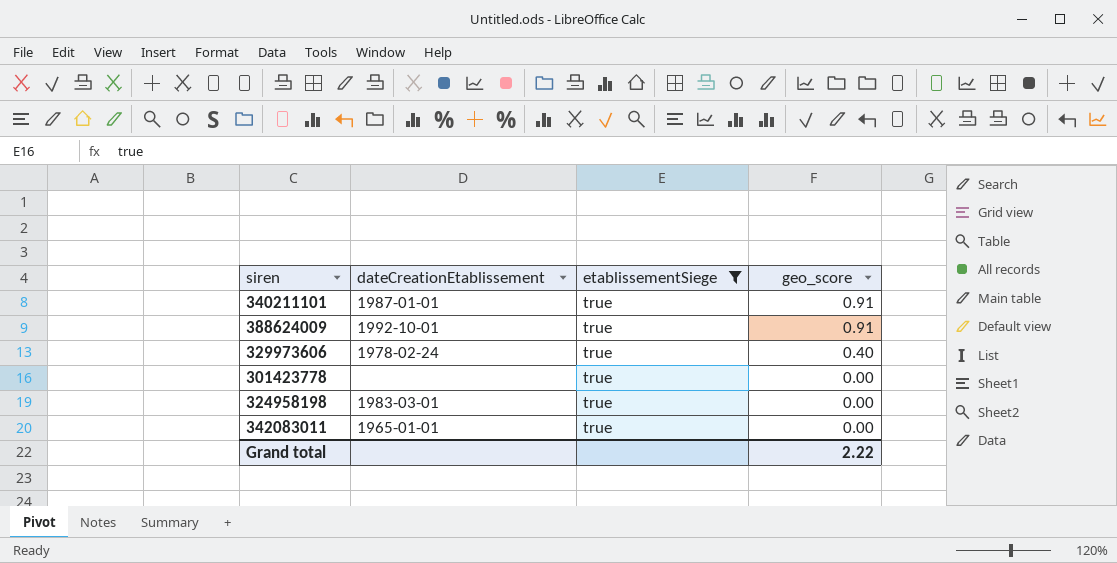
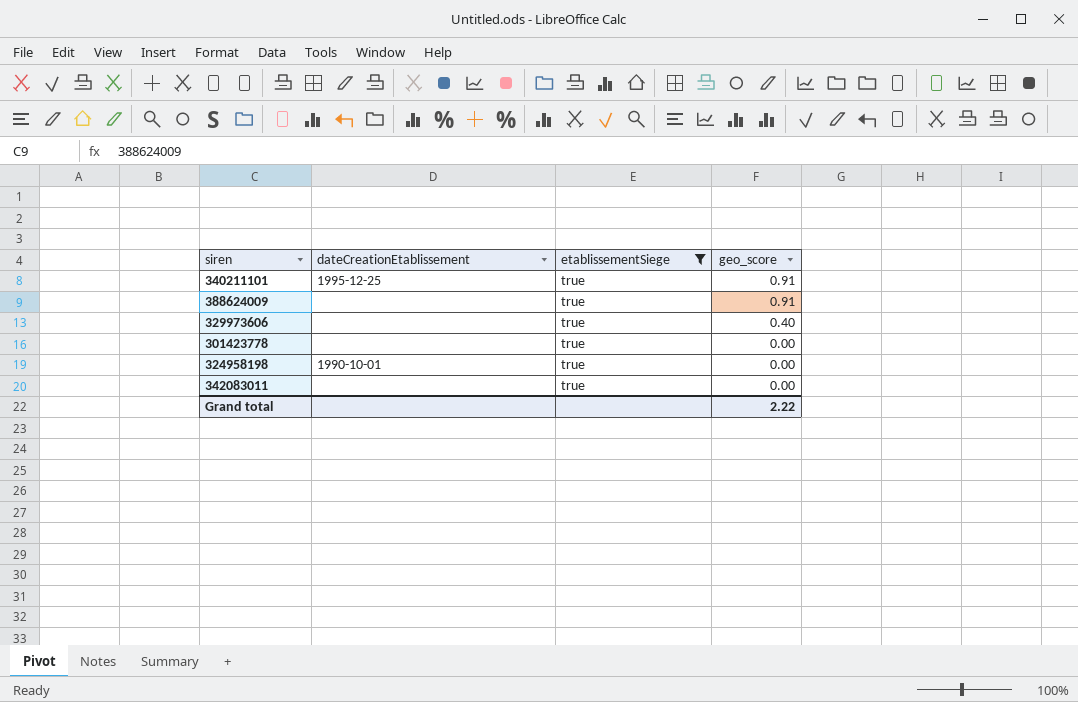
340211101 | dateCreationEtablissement: 1987-01-01 -> 1995-12-25
388624009 | dateCreationEtablissement: 1992-10-01 -> none
329973606 | dateCreationEtablissement: 1978-02-24 -> none
324958198 | dateCreationEtablissement: 1983-03-01 -> 1990-10-01
342083011 | dateCreationEtablissement: 1965-01-01 -> none

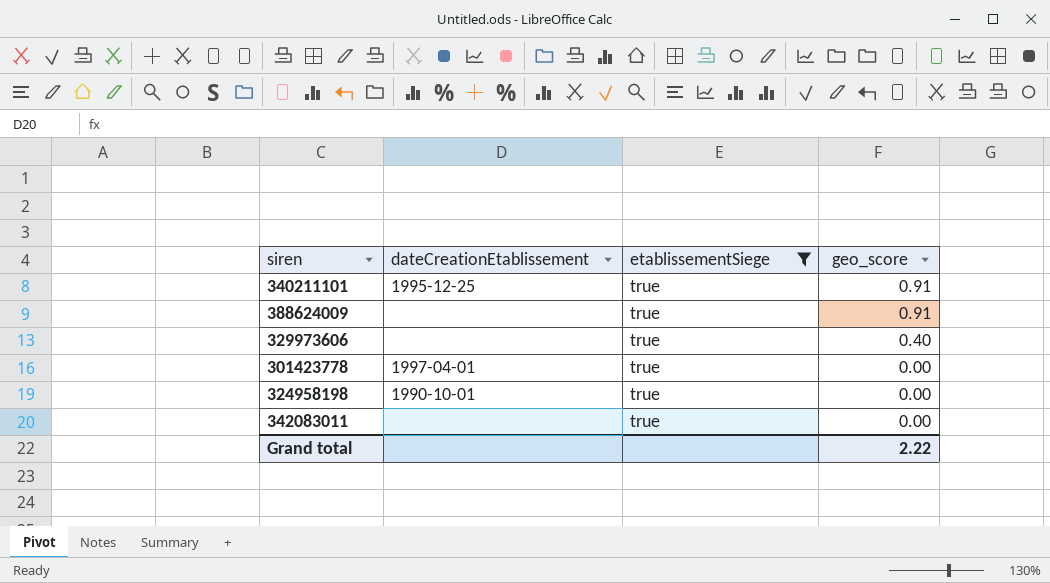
301423778 | dateCreationEtablissement: none -> 1997-04-01

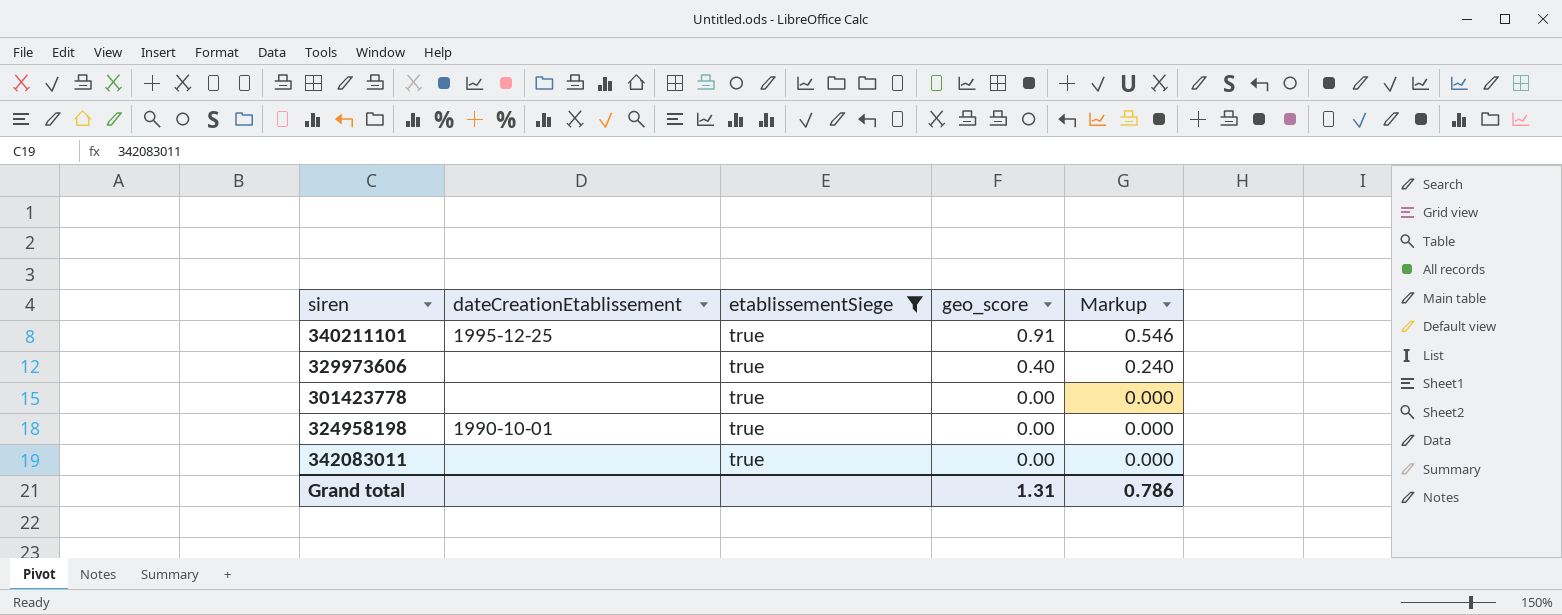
column Markup | formula: none -> [geo_score] * 0.6
row 388624009: none | true | 0.91 -> none
301423778 | dateCreationEtablissement: 1997-04-01 -> none
Grand total | geo_score: 2.22 -> 1.31

